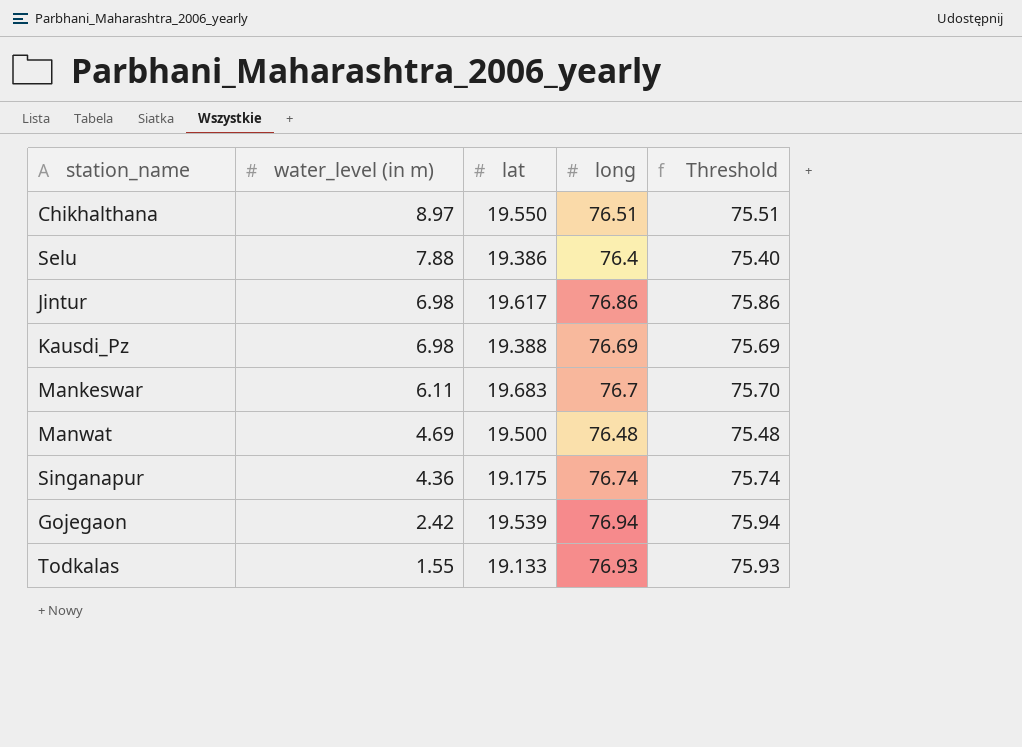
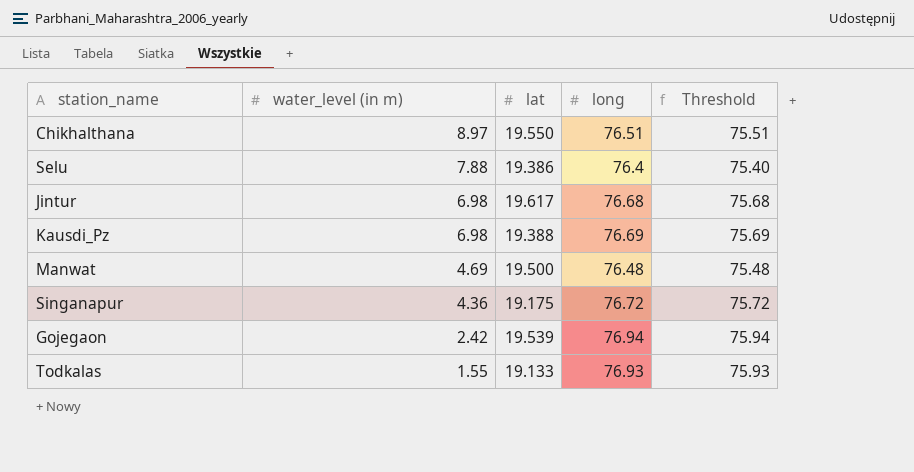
row Mankeswar: 6.11 | 19.683 | 76.7 | 75.70 -> none
Jintur | long: 76.86 -> 76.68
Jintur | Threshold: 75.86 -> 75.68
Singanapur | long: 76.74 -> 76.72
Singanapur | Threshold: 75.74 -> 75.72

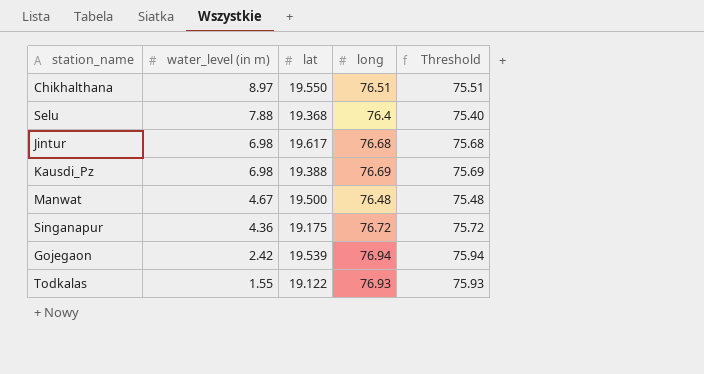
Selu | lat: 19.386 -> 19.368
Manwat | water_level (in m): 4.69 -> 4.67
Todkalas | lat: 19.133 -> 19.122

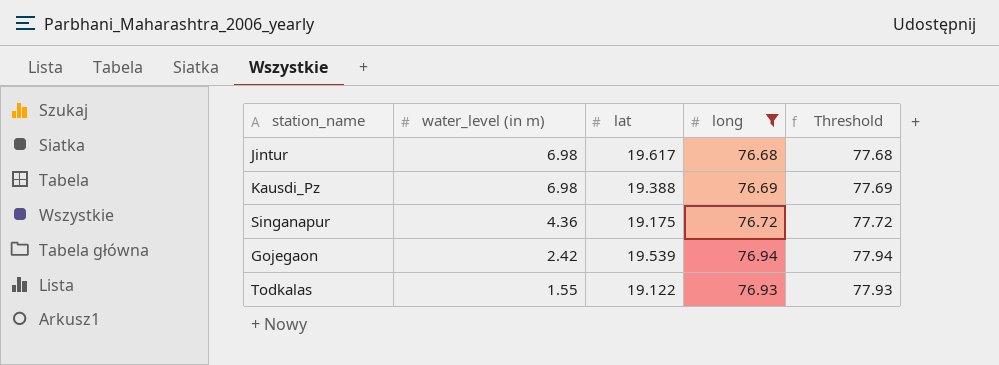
filter: none -> long >= 76.68
column Threshold | formula: [long] - 1 -> [long] + 1

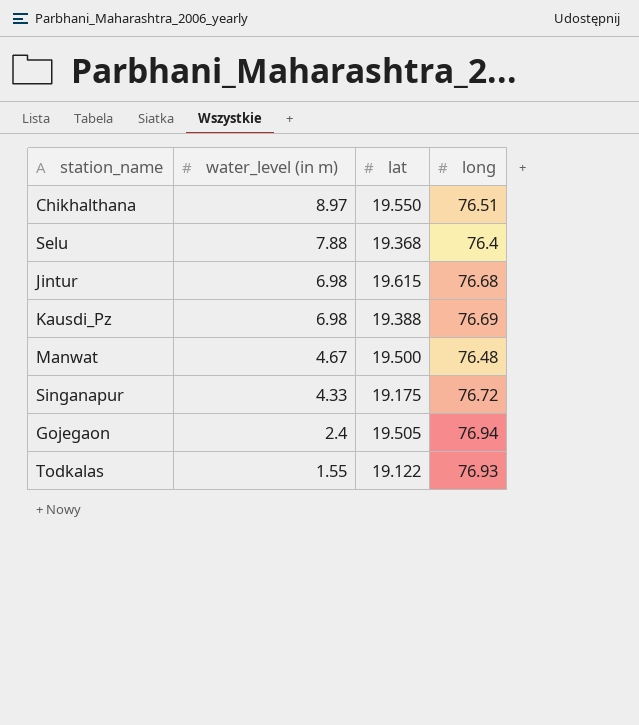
filter: long >= 76.68 -> none
column Threshold | formula: [long] + 1 -> none
Jintur | lat: 19.617 -> 19.615
Singanapur | water_level (in m): 4.36 -> 4.33
Gojegaon | water_level (in m): 2.42 -> 2.4
Gojegaon | lat: 19.539 -> 19.505

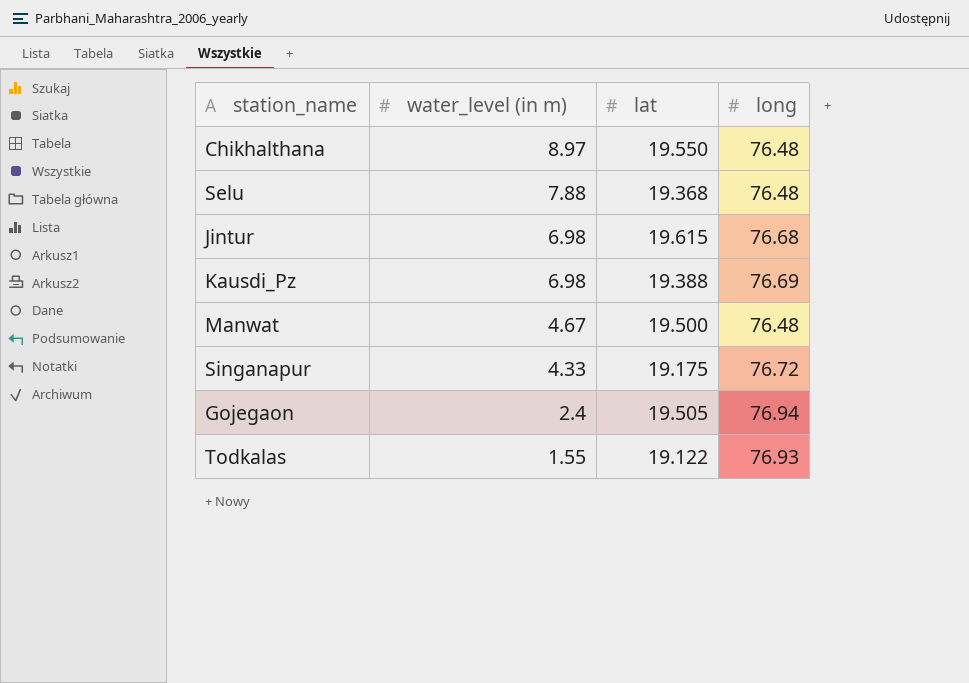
Chikhalthana | long: 76.51 -> 76.48
Selu | long: 76.4 -> 76.48

